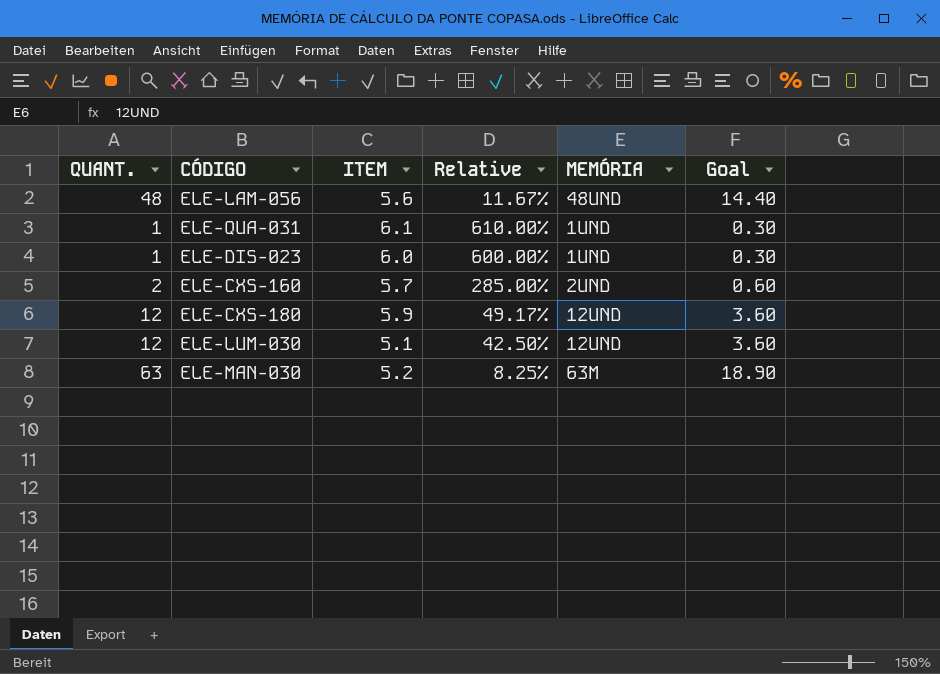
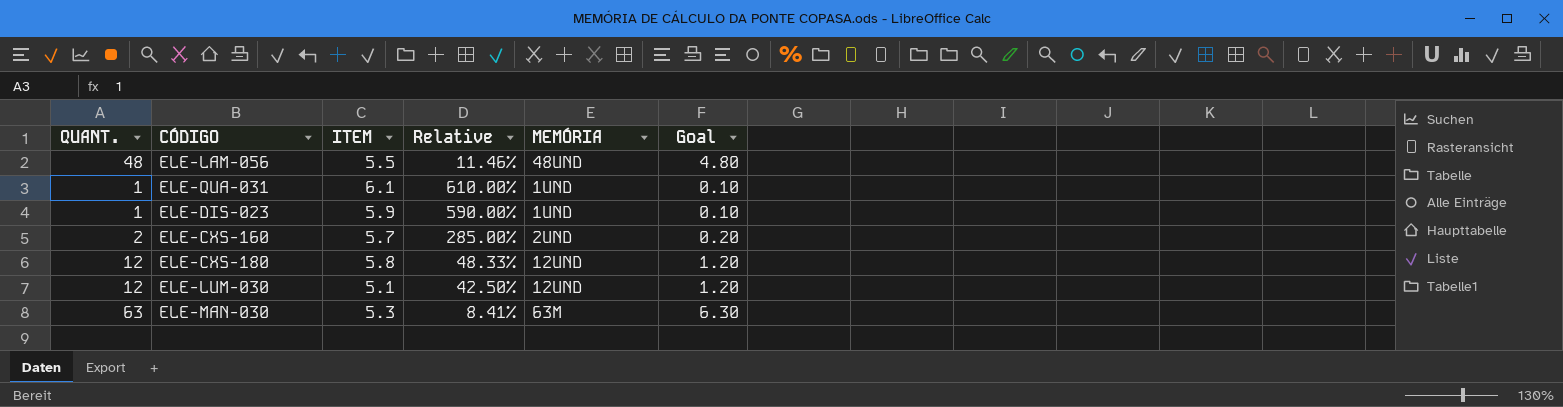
column Goal | formula: [QUANT.] * 0.3 -> [QUANT.] * 0.1
ELE-LAM-056 | ITEM: 5.6 -> 5.5
ELE-LAM-056 | Relative: 11.67% -> 11.46%
ELE-DIS-023 | ITEM: 6.0 -> 5.9
ELE-DIS-023 | Relative: 600.00% -> 590.00%
ELE-CXS-180 | ITEM: 5.9 -> 5.8
ELE-CXS-180 | Relative: 49.17% -> 48.33%
ELE-MAN-030 | ITEM: 5.2 -> 5.3
ELE-MAN-030 | Relative: 8.25% -> 8.41%

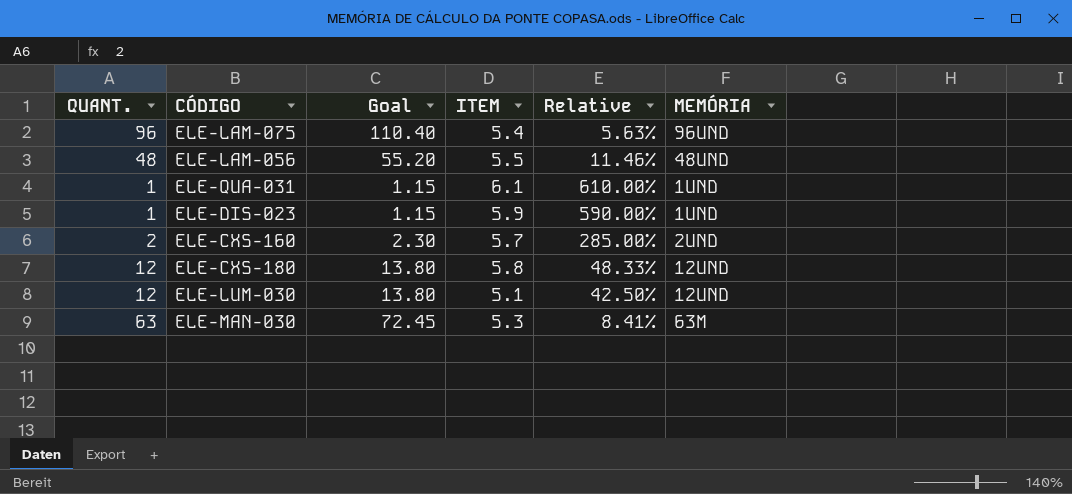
column Goal | formula: [QUANT.] * 0.1 -> [QUANT.] * 1.15
column Goal | position: 6 -> 3
row ELE-LAM-075: none -> 96 | 110.40 | 5.4 | 5.63% | 96UND

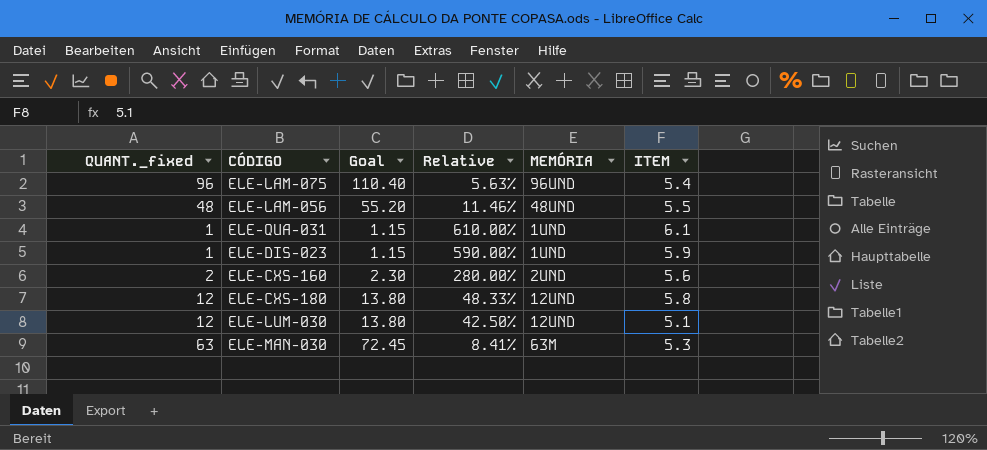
column name: QUANT. -> QUANT._fixed
column ITEM | position: 4 -> 6
ELE-CXS-160 | Relative: 285.00% -> 280.00%
ELE-CXS-160 | ITEM: 5.7 -> 5.6

